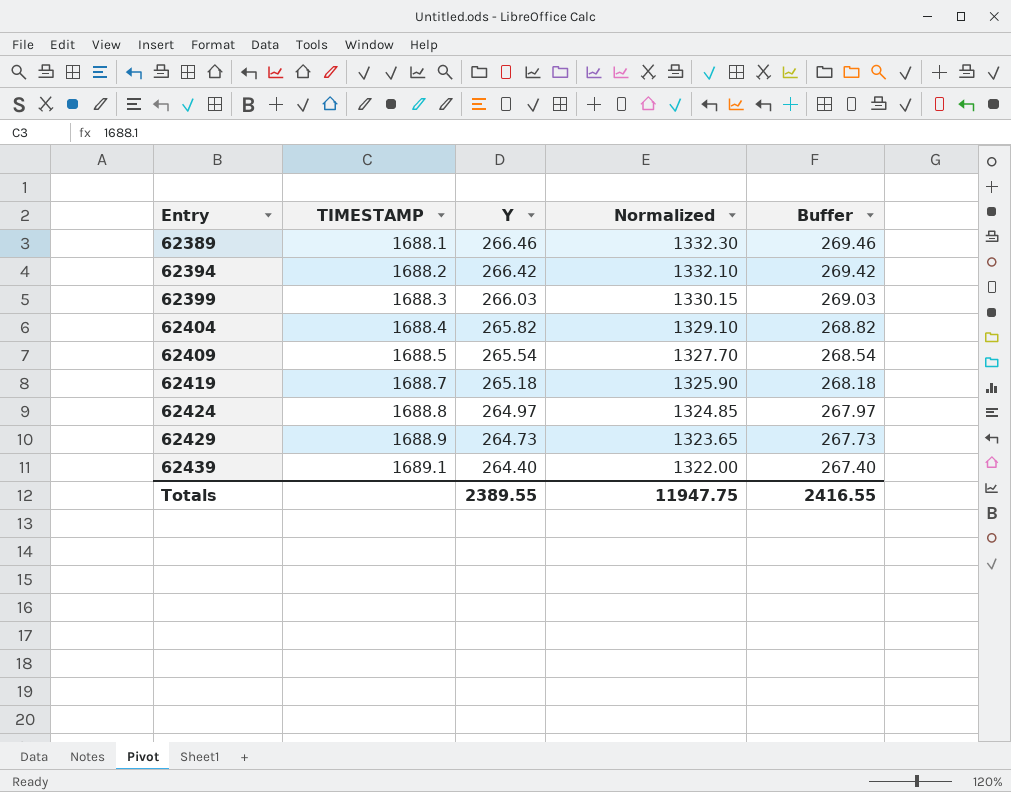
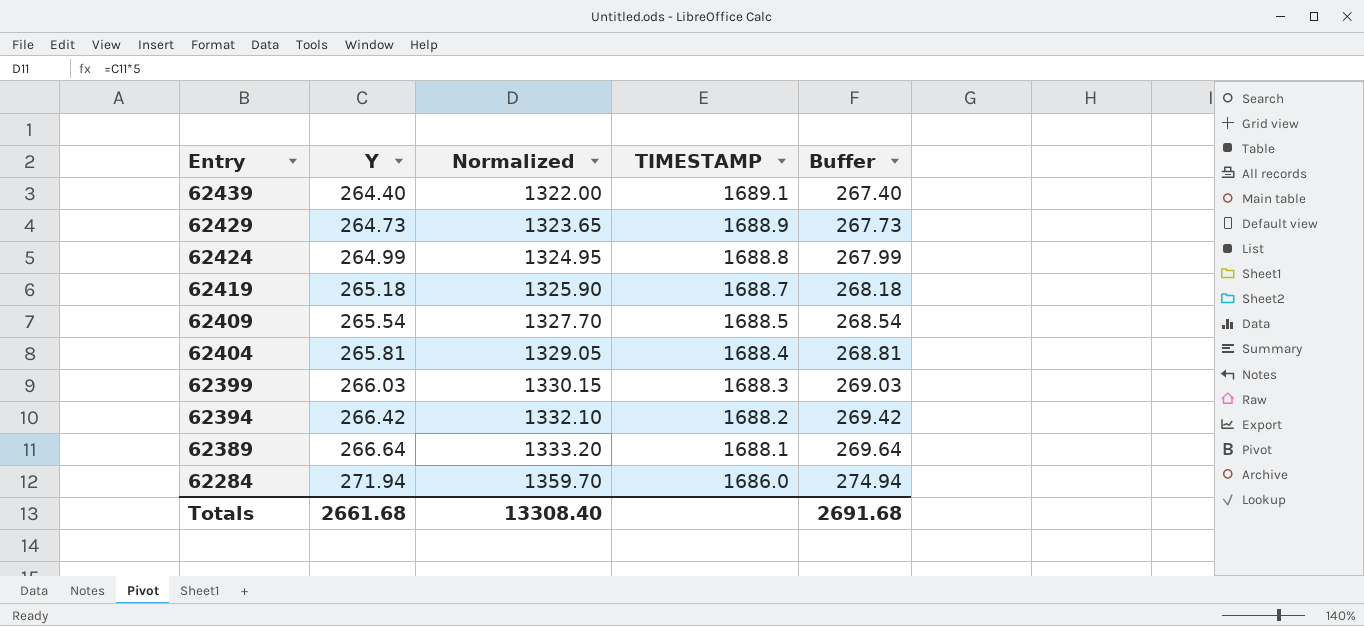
row order: Entry ascending -> Entry descending
column TIMESTAMP | position: 2 -> 4
62424 | Y: 264.97 -> 264.99
62424 | Normalized: 1324.85 -> 1324.95
62424 | Buffer: 267.97 -> 267.99
62404 | Y: 265.82 -> 265.81
62404 | Normalized: 1329.10 -> 1329.05
62404 | Buffer: 268.82 -> 268.81
62389 | Y: 266.46 -> 266.64
62389 | Normalized: 1332.30 -> 1333.20
62389 | Buffer: 269.46 -> 269.64
row 62284: none -> 271.94 | 1359.70 | 1686.0 | 274.94
Totals | Y: 2389.55 -> 2661.68
Totals | Normalized: 11947.75 -> 13308.40
Totals | Buffer: 2416.55 -> 2691.68

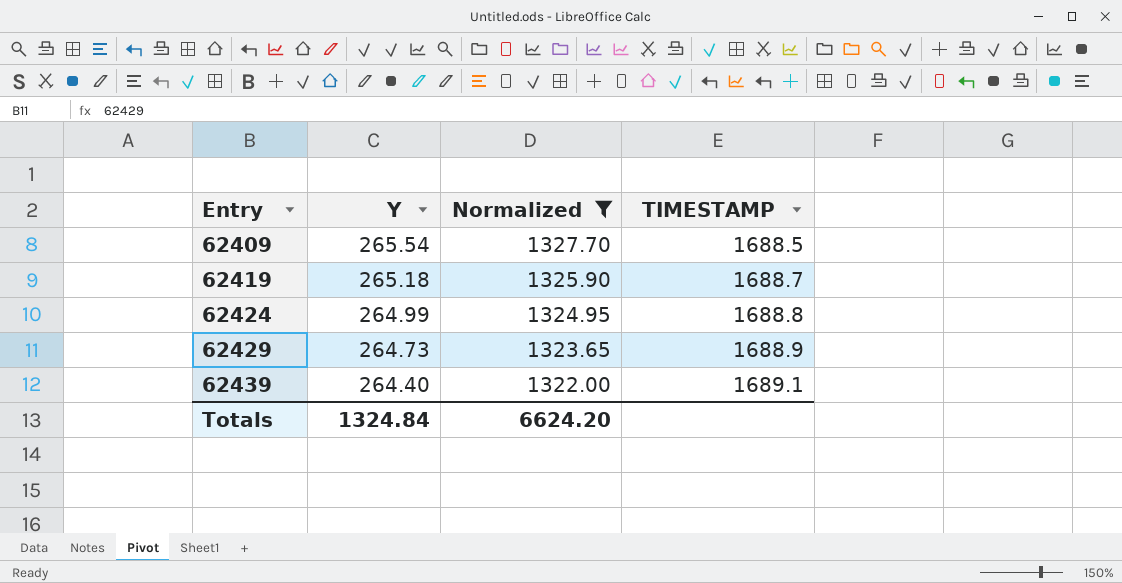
filter: none -> Normalized <= 1327.70
row order: Entry descending -> Entry ascending
column Buffer | formula: [Y] + 3 -> none
Totals | Y: 2661.68 -> 1324.84
Totals | Normalized: 13308.40 -> 6624.20

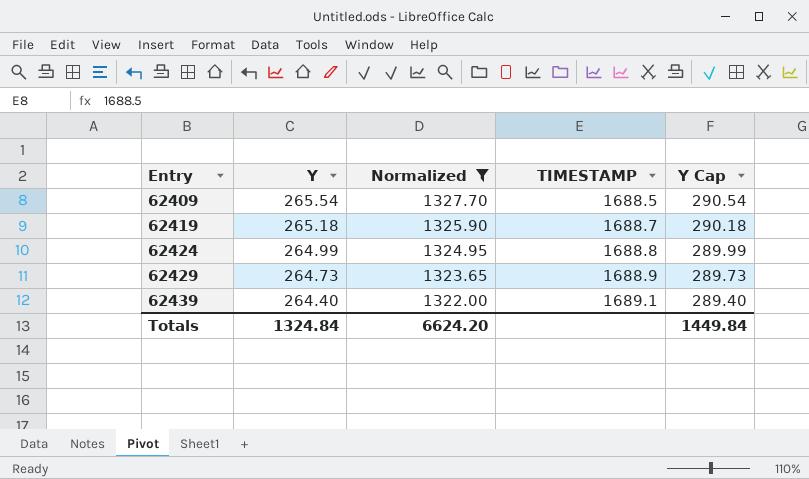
column Y Cap | formula: none -> [Y] + 25

